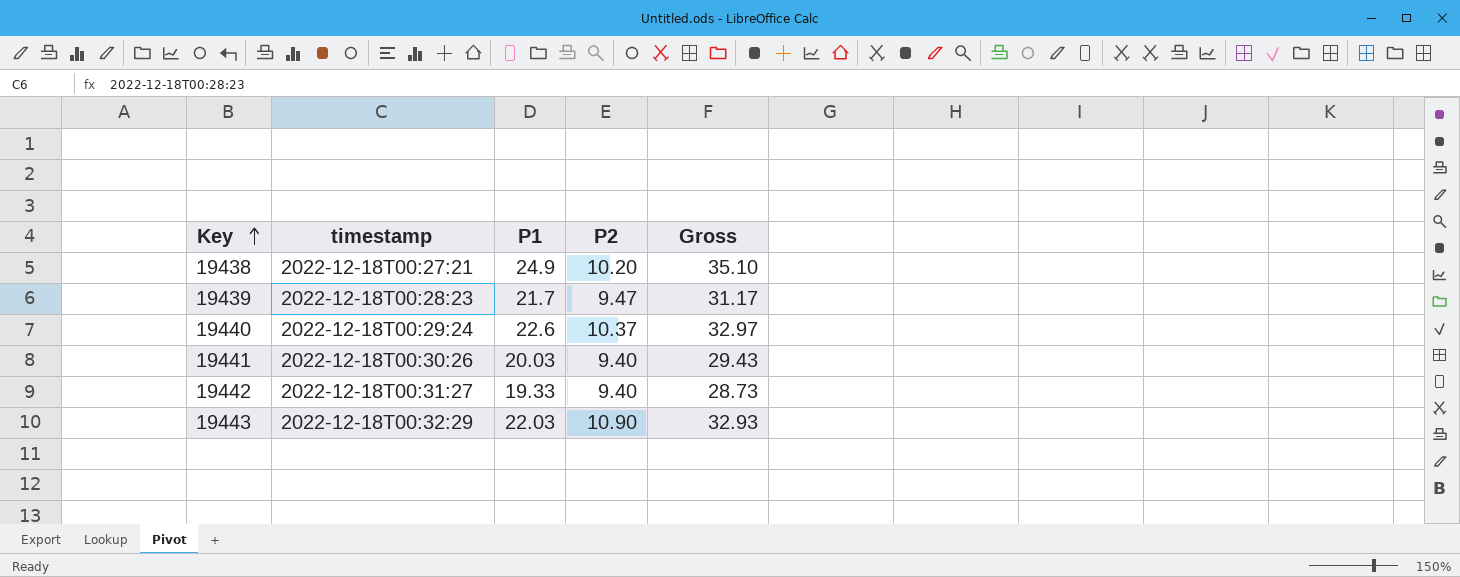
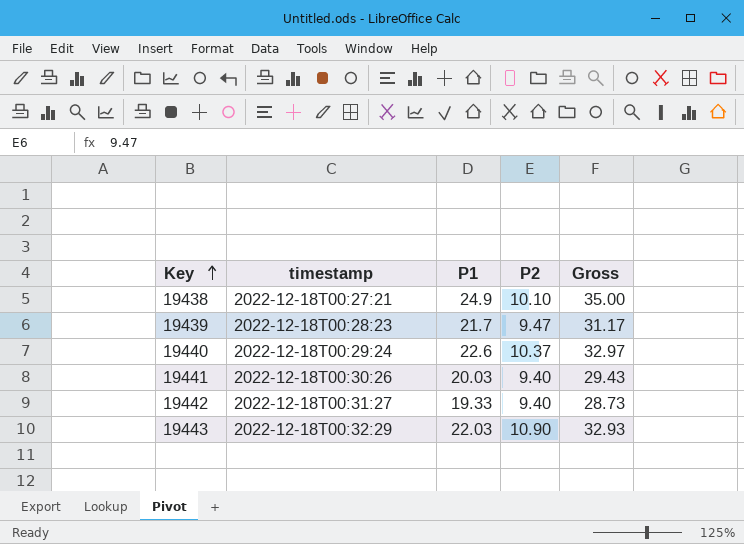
19438 | P2: 10.20 -> 10.10
19438 | Gross: 35.10 -> 35.00

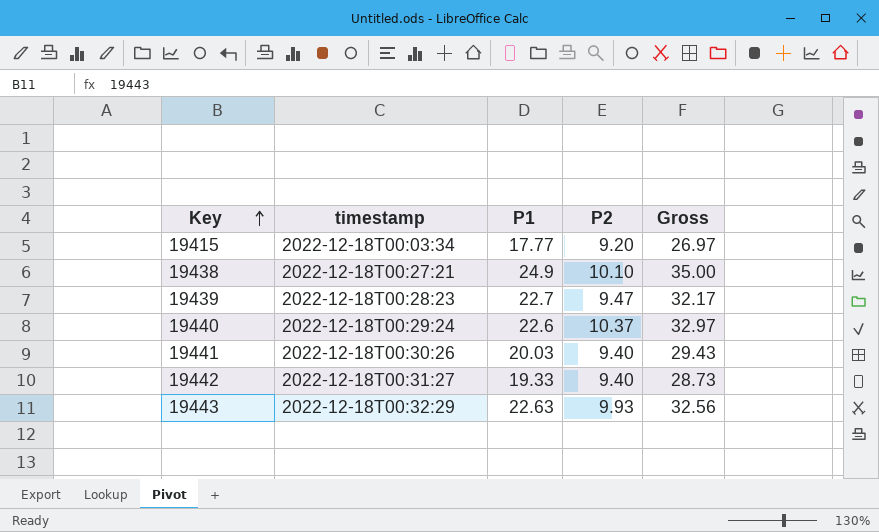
row 19415: none -> 2022-12-18T00:03:34 | 17.77 | 9.20 | 26.97
19439 | P1: 21.7 -> 22.7
19439 | Gross: 31.17 -> 32.17
19443 | P1: 22.03 -> 22.63
19443 | P2: 10.90 -> 9.93
19443 | Gross: 32.93 -> 32.56

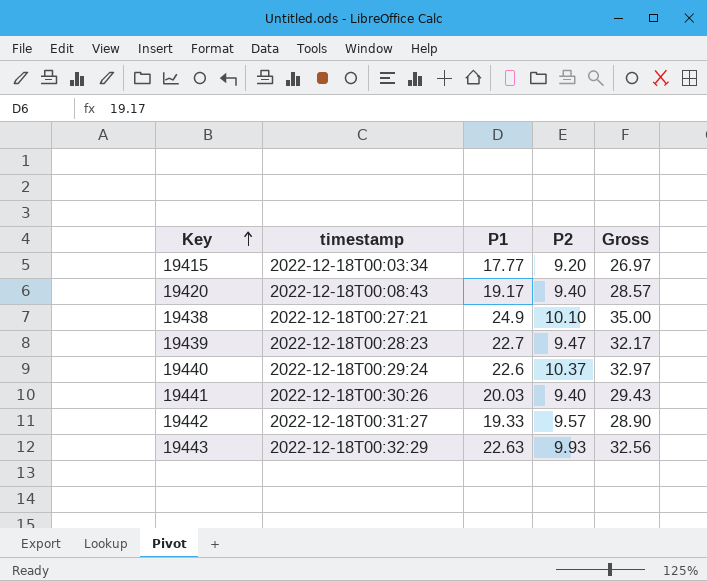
row 19420: none -> 2022-12-18T00:08:43 | 19.17 | 9.40 | 28.57
19442 | P2: 9.40 -> 9.57
19442 | Gross: 28.73 -> 28.90

